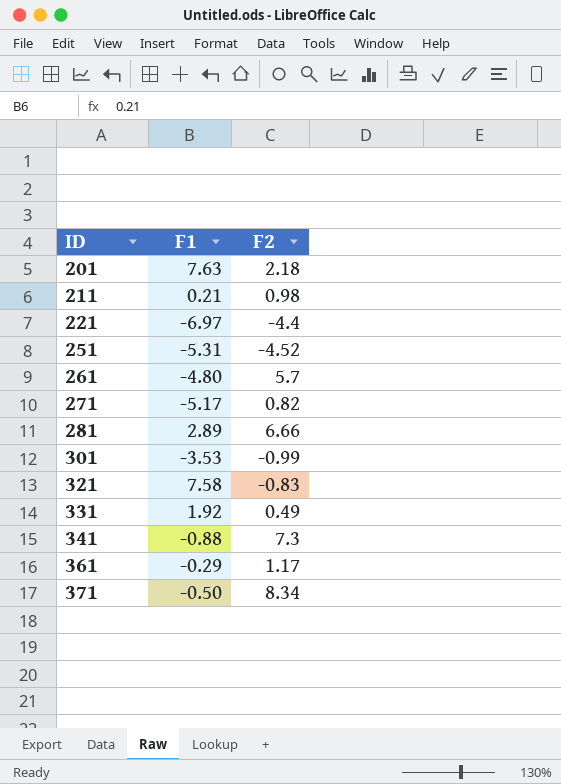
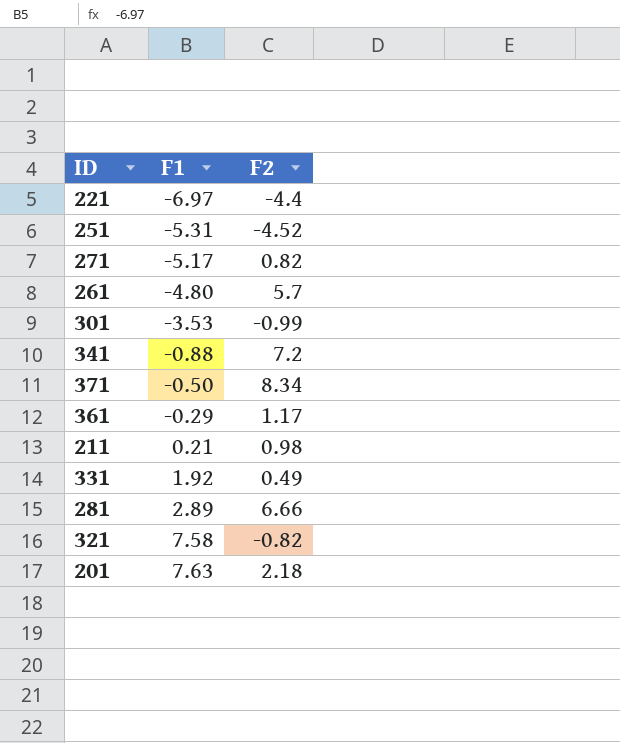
row order: ID ascending -> F1 ascending
341 | F2: 7.3 -> 7.2
321 | F2: -0.83 -> -0.82

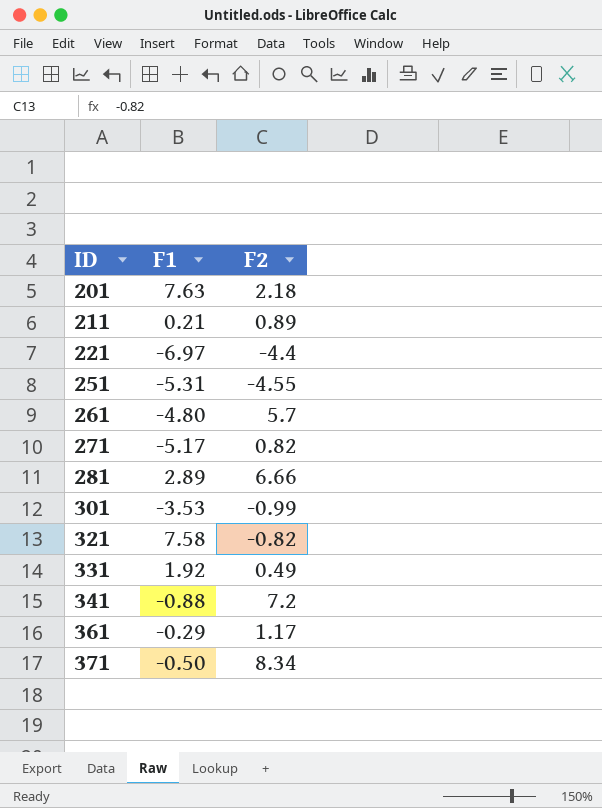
row order: F1 ascending -> ID ascending
211 | F2: 0.98 -> 0.89
251 | F2: -4.52 -> -4.55

